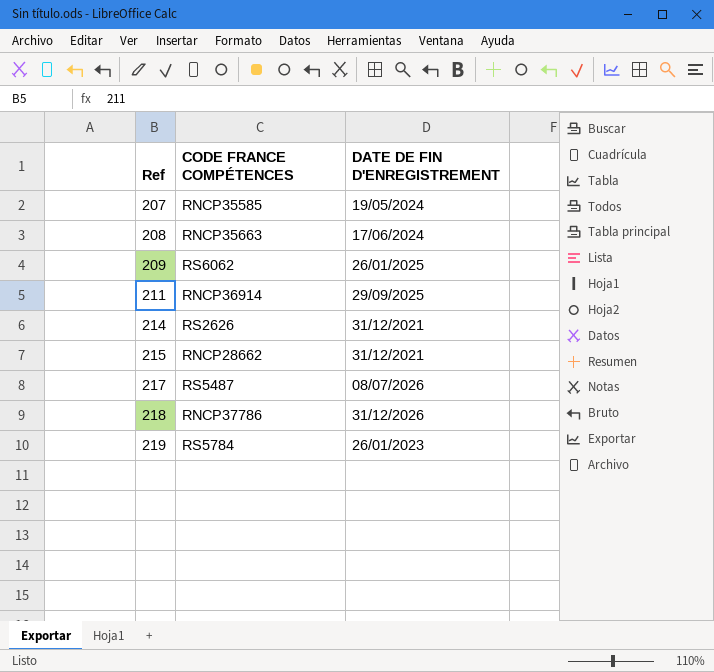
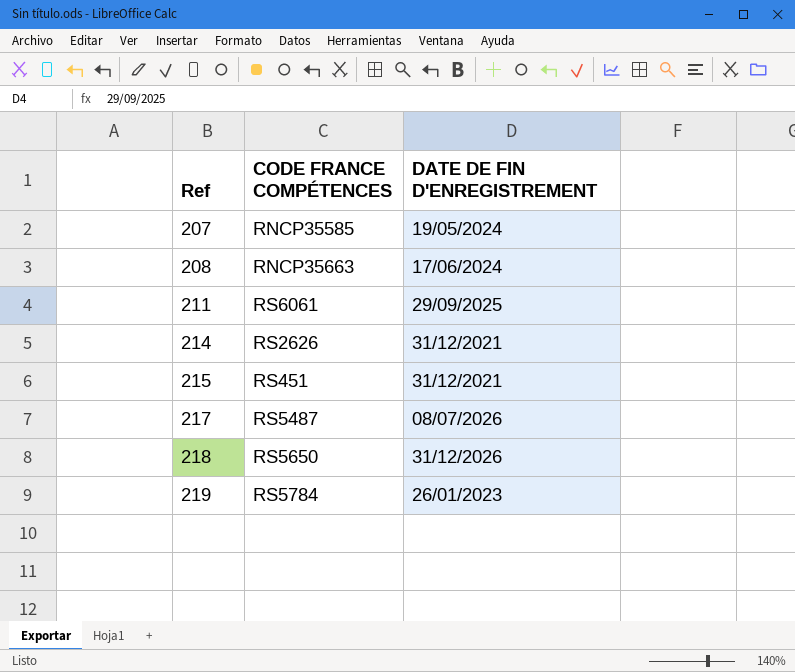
row 209: RS6062 | 26/01/2025 -> none
211 | CODE FRANCE COMPÉTENCES: RNCP36914 -> RS6061
215 | CODE FRANCE COMPÉTENCES: RNCP28662 -> RS451
218 | CODE FRANCE COMPÉTENCES: RNCP37786 -> RS5650

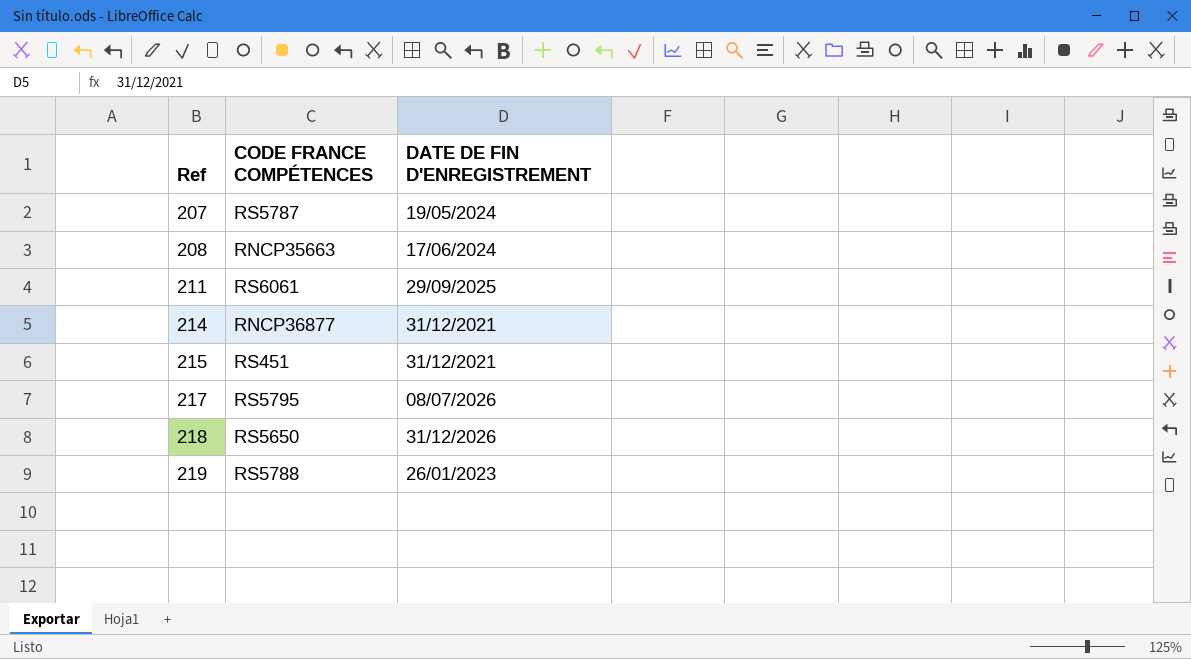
207 | CODE FRANCE COMPÉTENCES: RNCP35585 -> RS5787
214 | CODE FRANCE COMPÉTENCES: RS2626 -> RNCP36877
217 | CODE FRANCE COMPÉTENCES: RS5487 -> RS5795
219 | CODE FRANCE COMPÉTENCES: RS5784 -> RS5788

